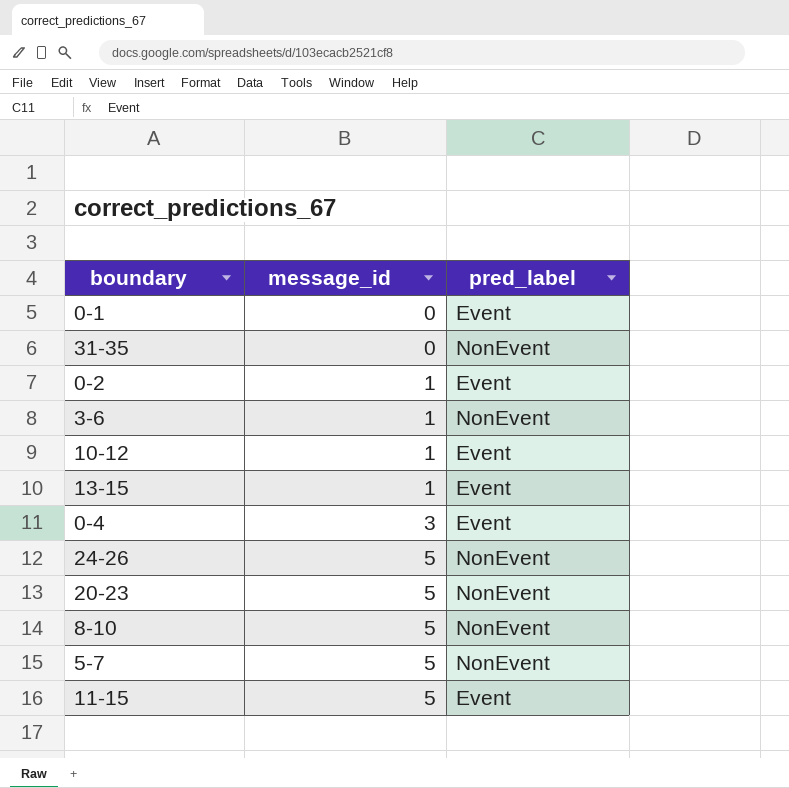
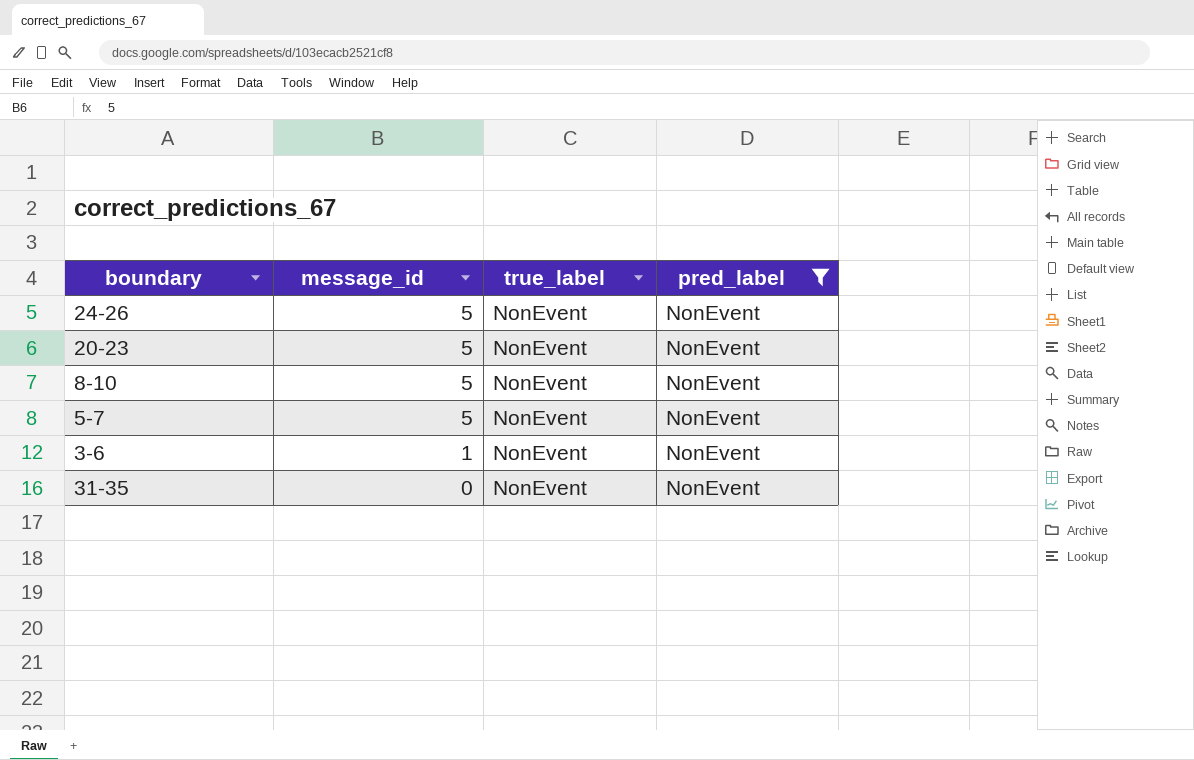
filter: none -> pred_label = NonEvent
row order: message_id ascending -> message_id descending
column true_label | position: none -> 3

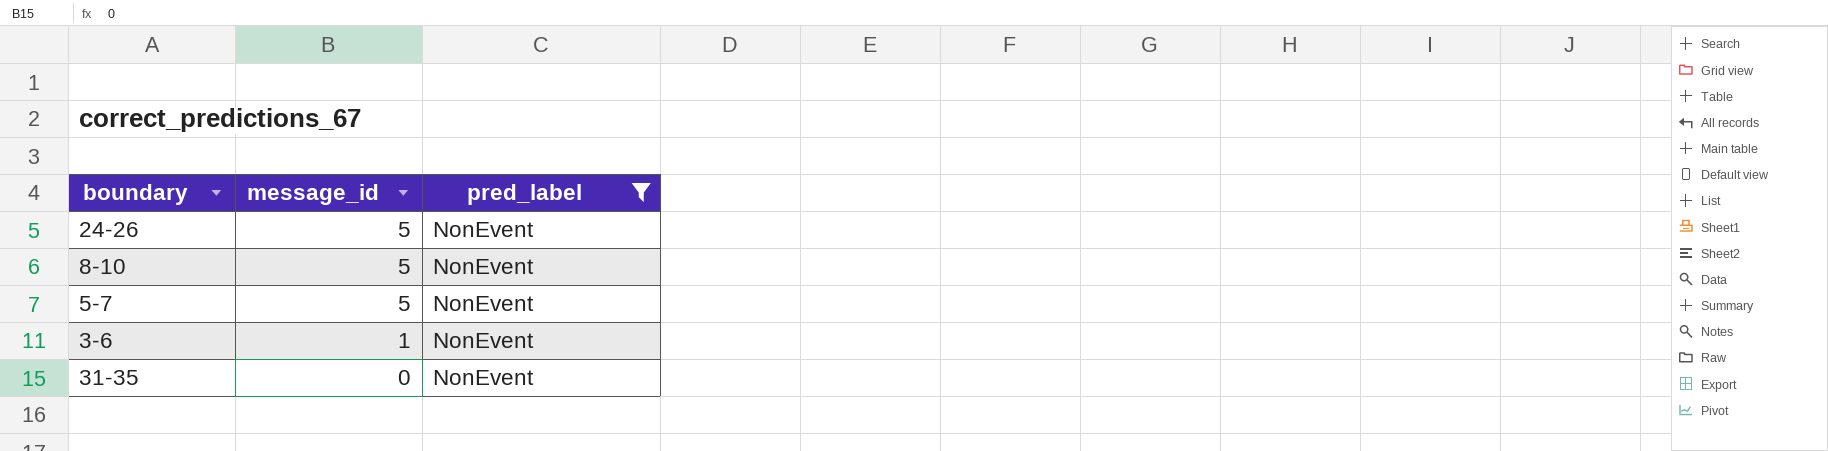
column true_label | position: 3 -> none
row 20-23: 5 | NonEvent | NonEvent -> none

